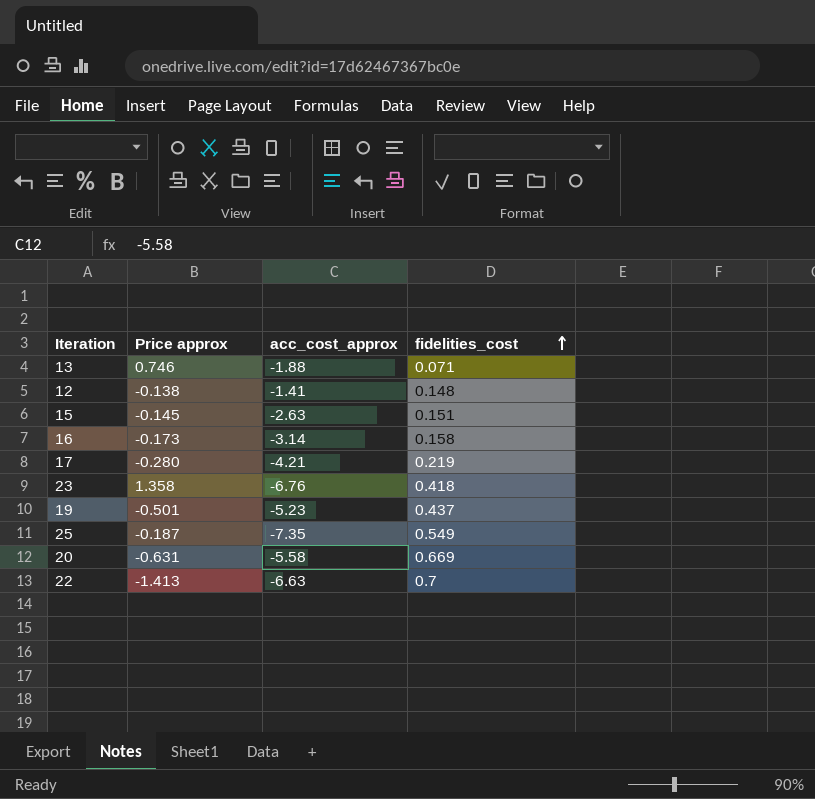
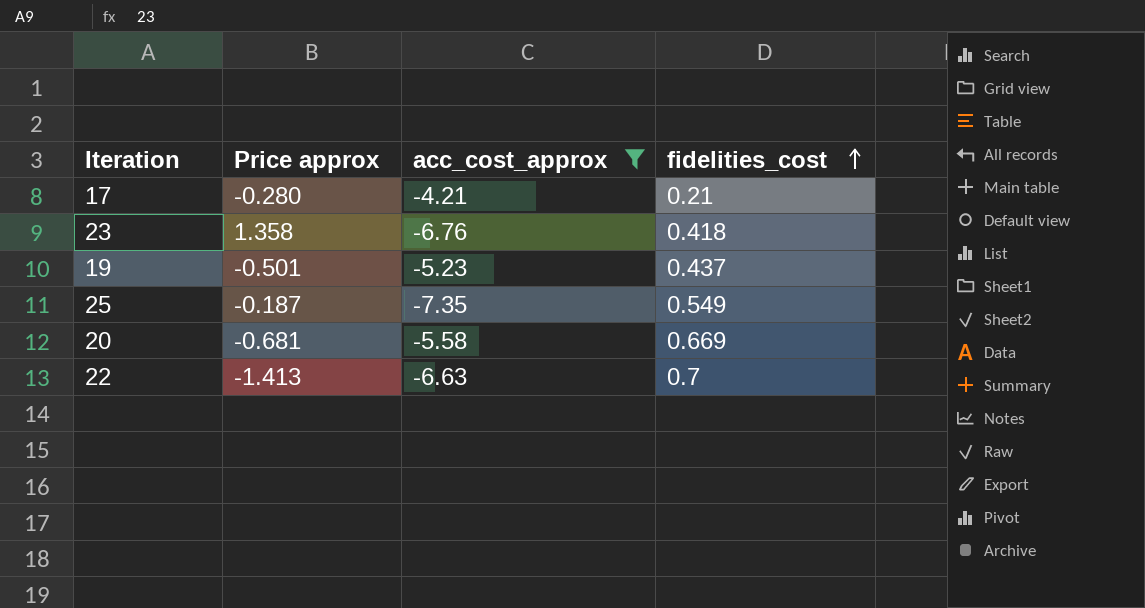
filter: none -> acc_cost_approx <= -4.21
17 | fidelities_cost: 0.219 -> 0.21
20 | Price approx: -0.631 -> -0.681

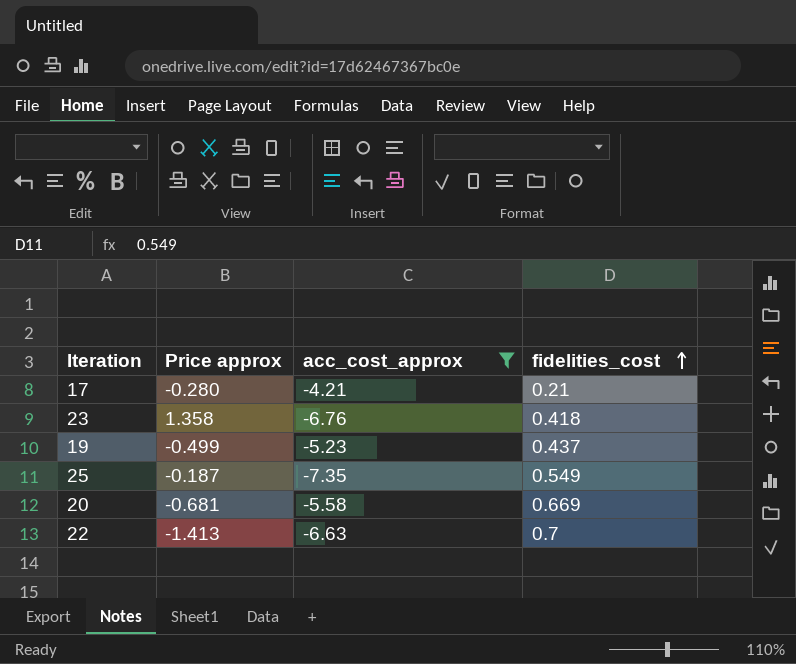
19 | Price approx: -0.501 -> -0.499

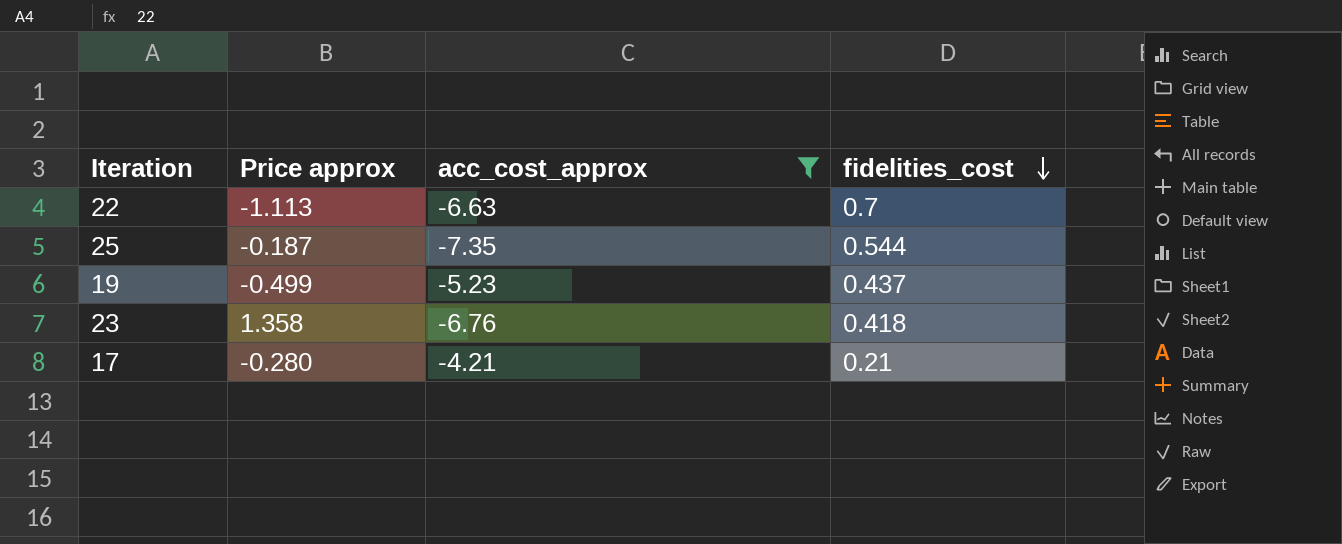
row order: fidelities_cost ascending -> fidelities_cost descending
row 20: -0.681 | -5.58 | 0.669 -> none
22 | Price approx: -1.413 -> -1.113
25 | fidelities_cost: 0.549 -> 0.544

